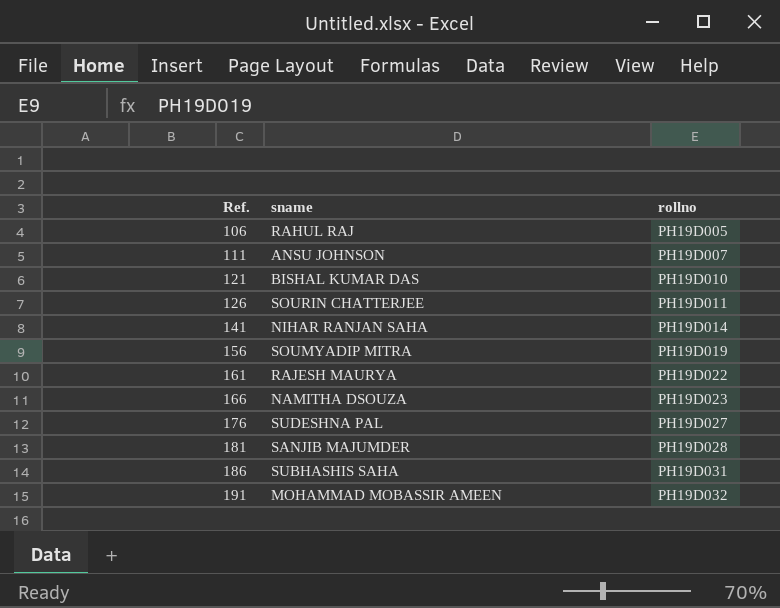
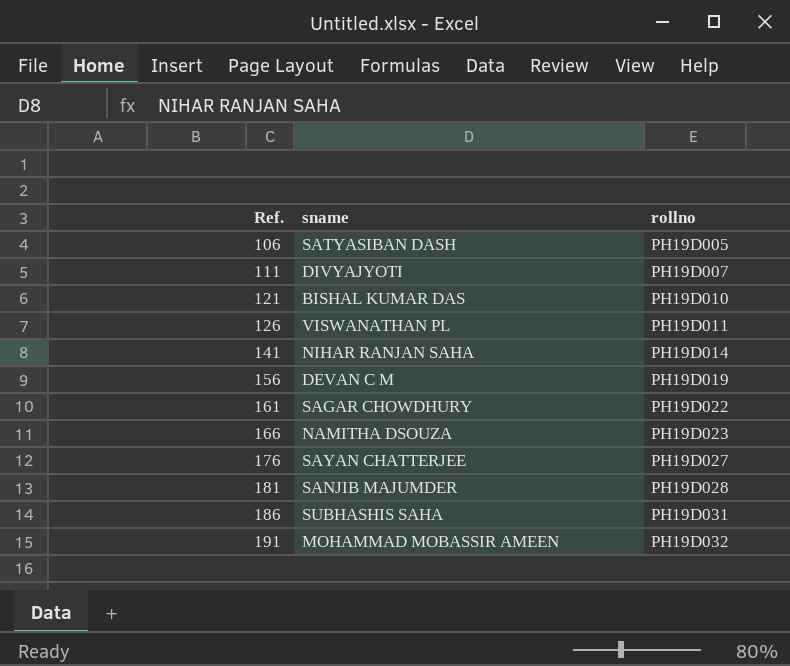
106 | sname: RAHUL RAJ -> SATYASIBAN DASH
111 | sname: ANSU JOHNSON -> DIVYAJYOTI
126 | sname: SOURIN CHATTERJEE -> VISWANATHAN PL
156 | sname: SOUMYADIP MITRA -> DEVAN C M
161 | sname: RAJESH MAURYA -> SAGAR CHOWDHURY
176 | sname: SUDESHNA PAL -> SAYAN CHATTERJEE

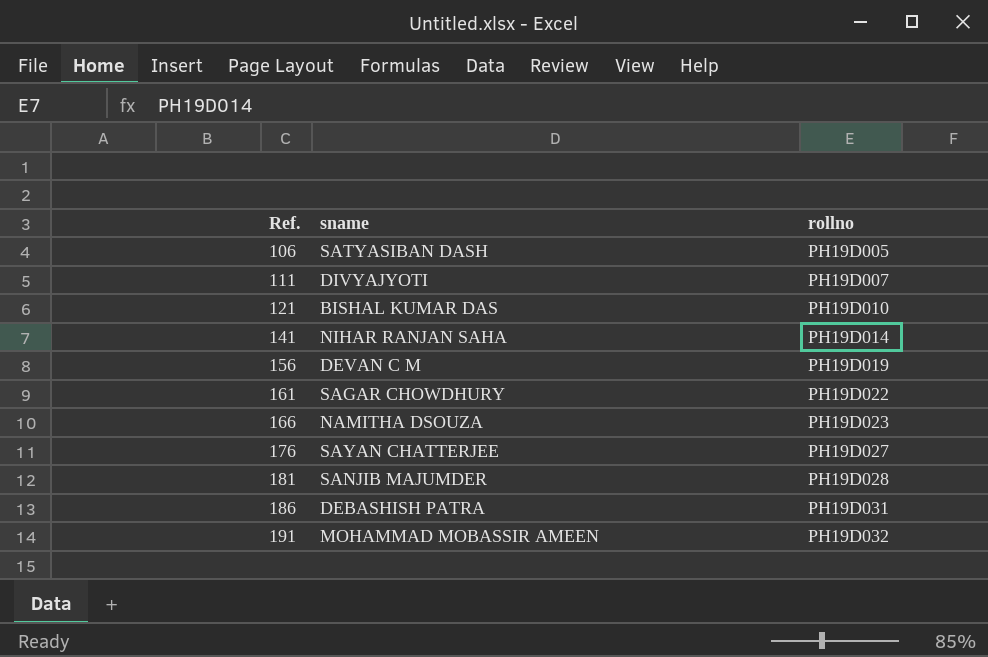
row 126: VISWANATHAN PL | PH19D011 -> none
186 | sname: SUBHASHIS SAHA -> DEBASHISH PATRA

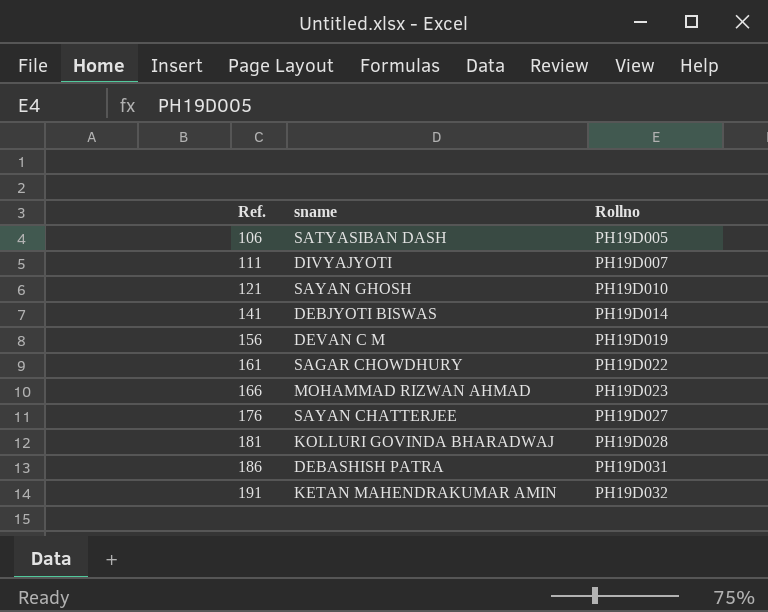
column name: rollno -> Rollno
121 | sname: BISHAL KUMAR DAS -> SAYAN GHOSH
141 | sname: NIHAR RANJAN SAHA -> DEBJYOTI BISWAS
166 | sname: NAMITHA DSOUZA -> MOHAMMAD RIZWAN AHMAD
181 | sname: SANJIB MAJUMDER -> KOLLURI GOVINDA BHARADWAJ
191 | sname: MOHAMMAD MOBASSIR AMEEN -> KETAN MAHENDRAKUMAR AMIN

